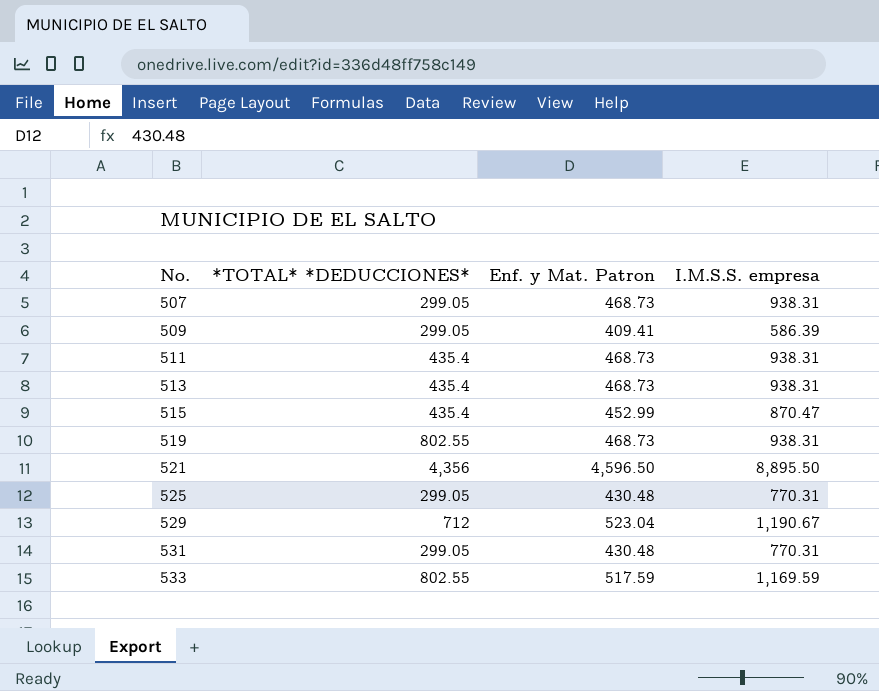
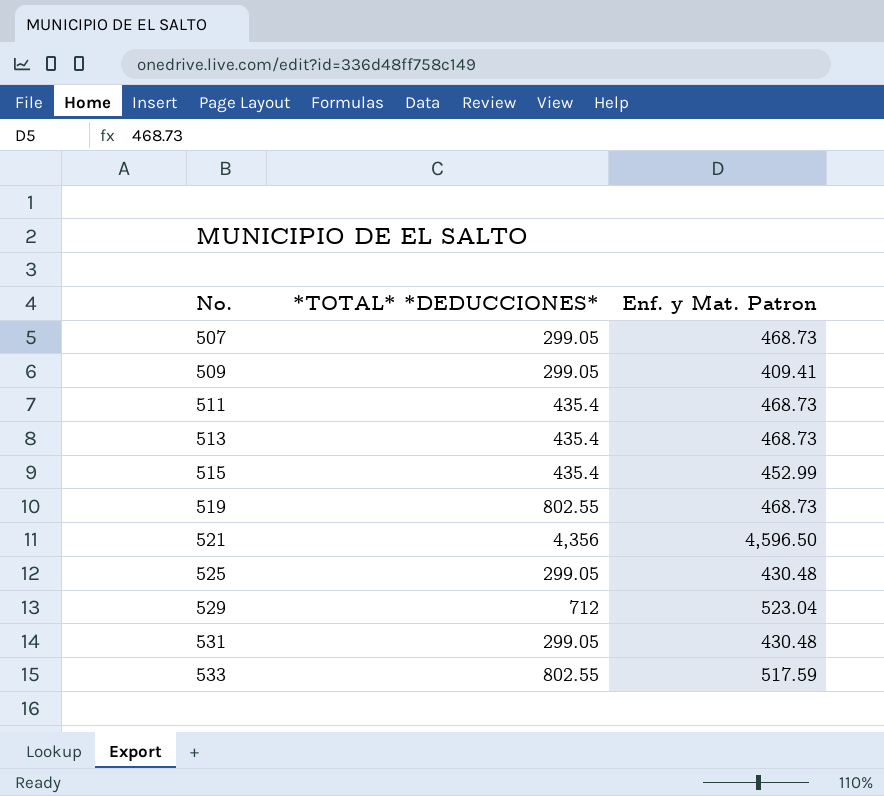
column I.M.S.S. empresa | position: 4 -> none

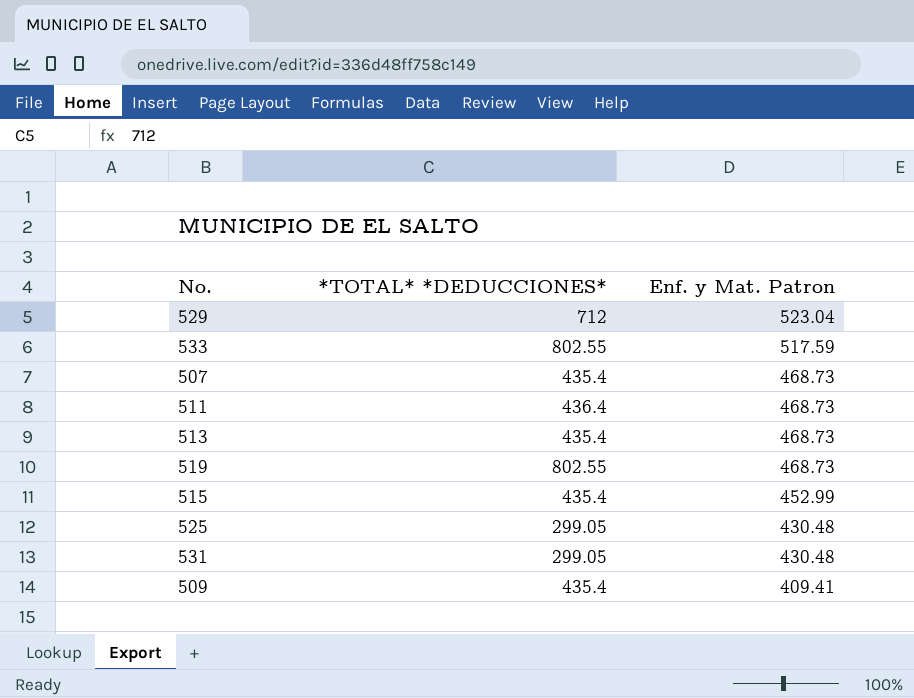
row order: No. ascending -> Enf. y Mat. Patron descending
row 521: 4,356 | 4,596.50 -> none
507 | *TOTAL* *DEDUCCIONES*: 299.05 -> 435.4
511 | *TOTAL* *DEDUCCIONES*: 435.4 -> 436.4
509 | *TOTAL* *DEDUCCIONES*: 299.05 -> 435.4

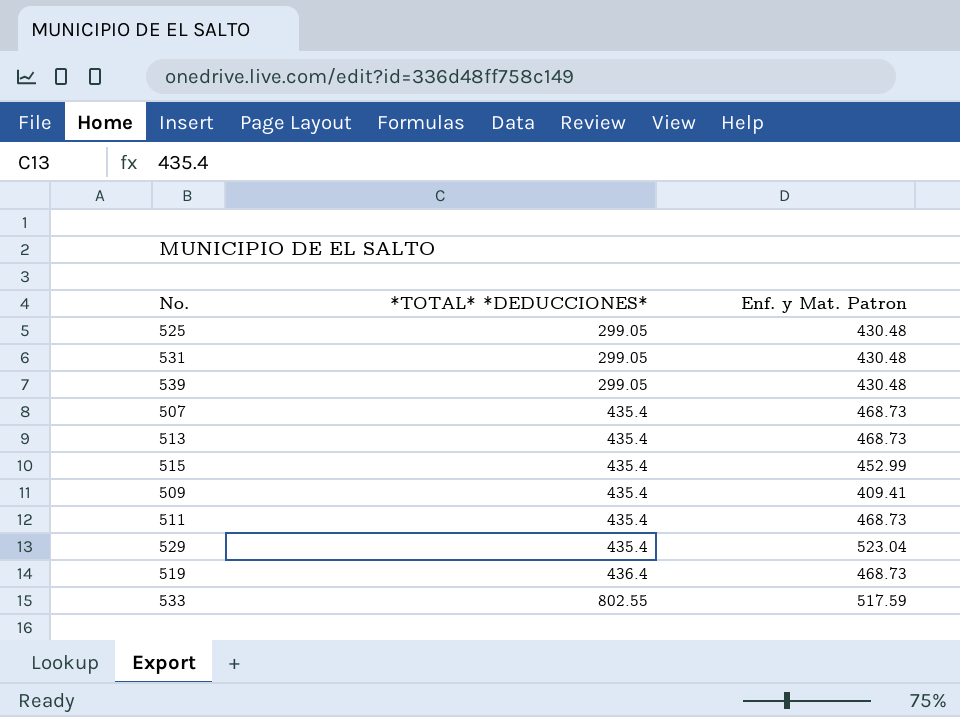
row order: Enf. y Mat. Patron descending -> *TOTAL* *DEDUCCIONES* ascending
row 539: none -> 299.05 | 430.48
511 | *TOTAL* *DEDUCCIONES*: 436.4 -> 435.4
529 | *TOTAL* *DEDUCCIONES*: 712 -> 435.4
519 | *TOTAL* *DEDUCCIONES*: 802.55 -> 436.4

